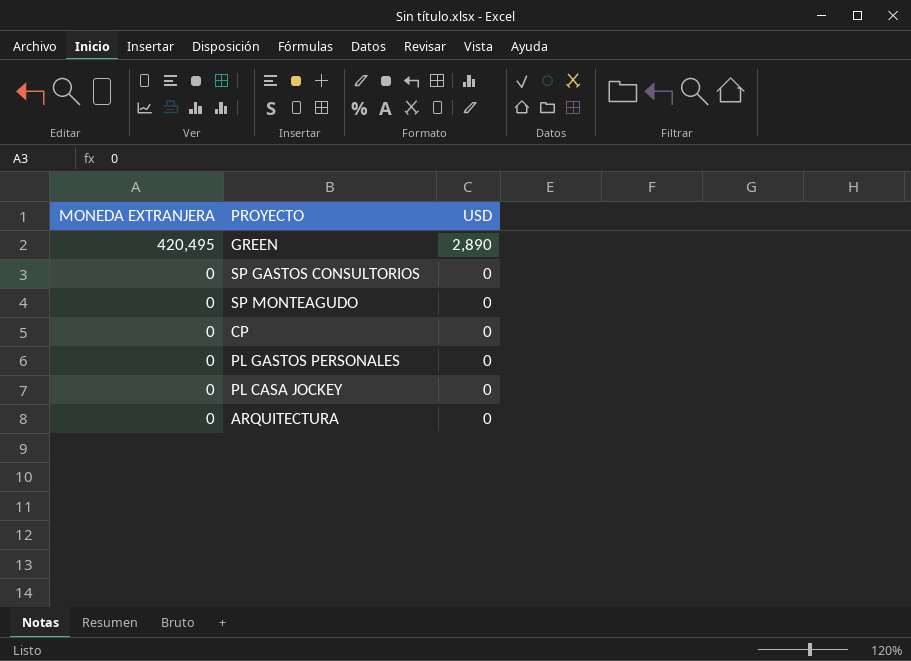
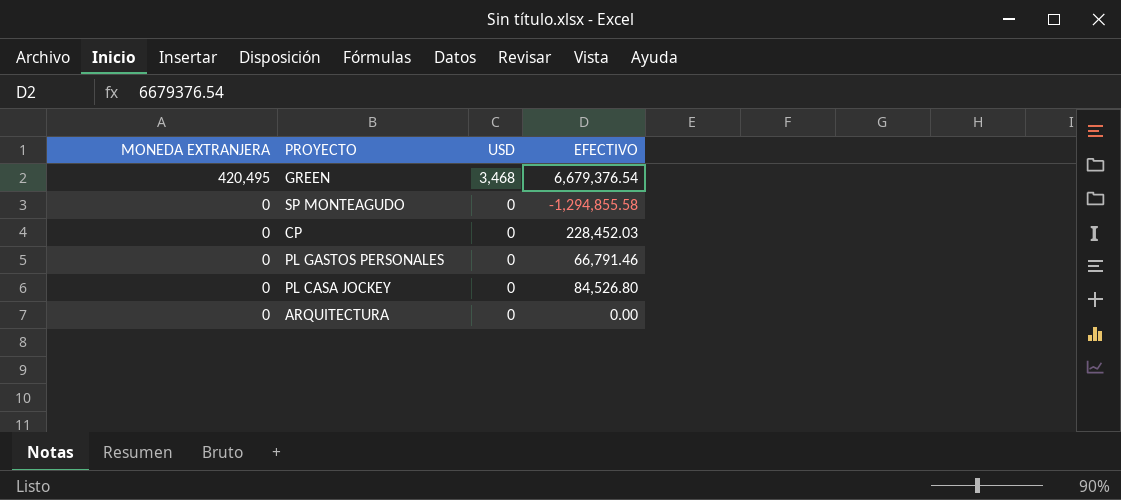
column EFECTIVO | position: none -> 4
row SP GASTOS CONSULTORIOS: 0 | 0 -> none
GREEN | USD: 2,890 -> 3,468

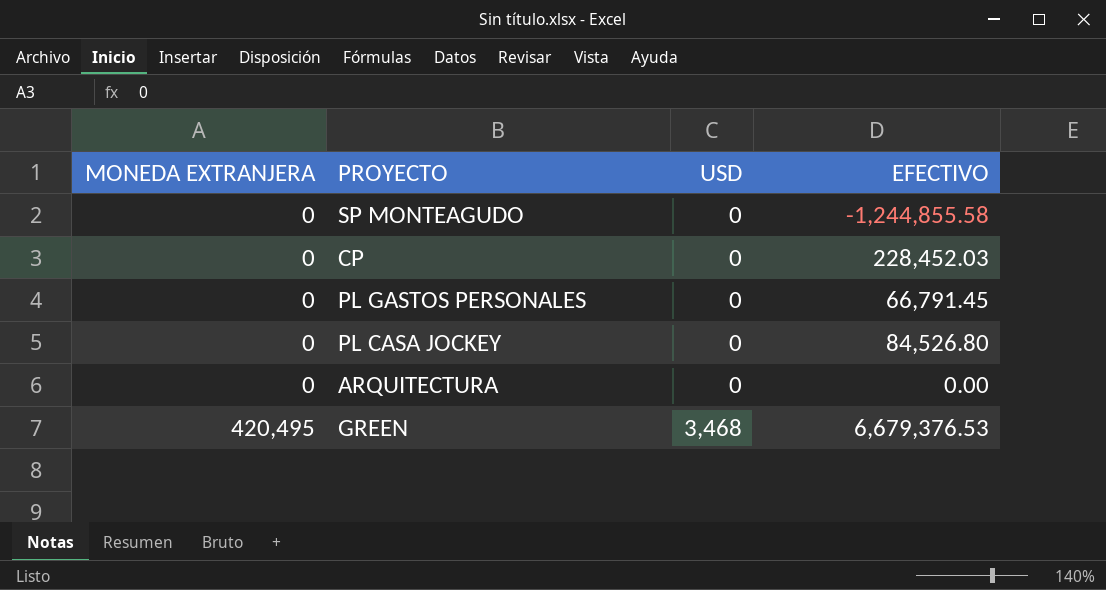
row order: MONEDA EXTRANJERA descending -> MONEDA EXTRANJERA ascending
SP MONTEAGUDO | EFECTIVO: -1,294,855.58 -> -1,244,855.58
PL GASTOS PERSONALES | EFECTIVO: 66,791.46 -> 66,791.45
GREEN | EFECTIVO: 6,679,376.54 -> 6,679,376.53

